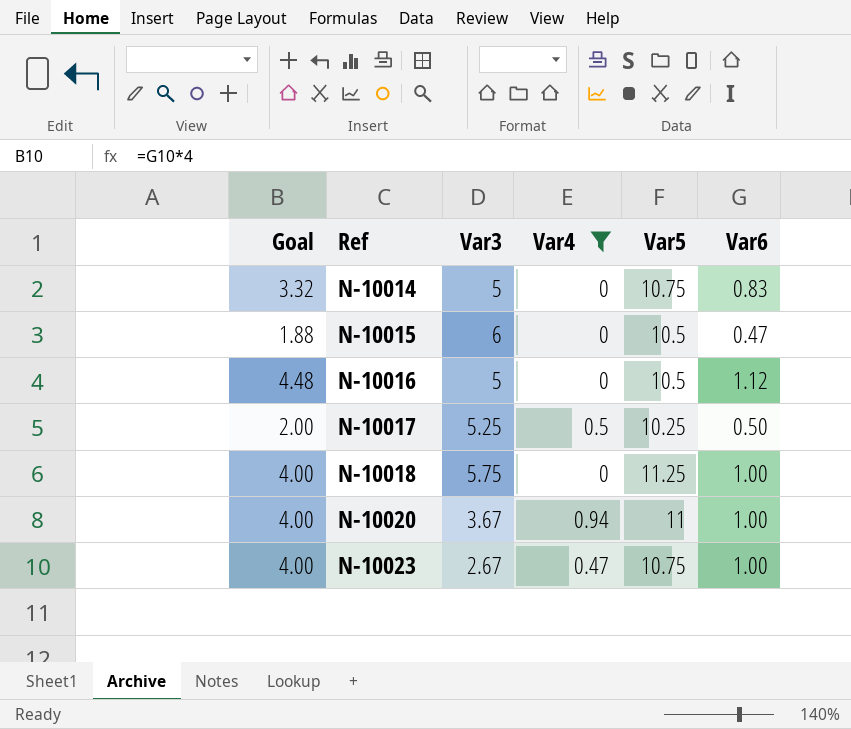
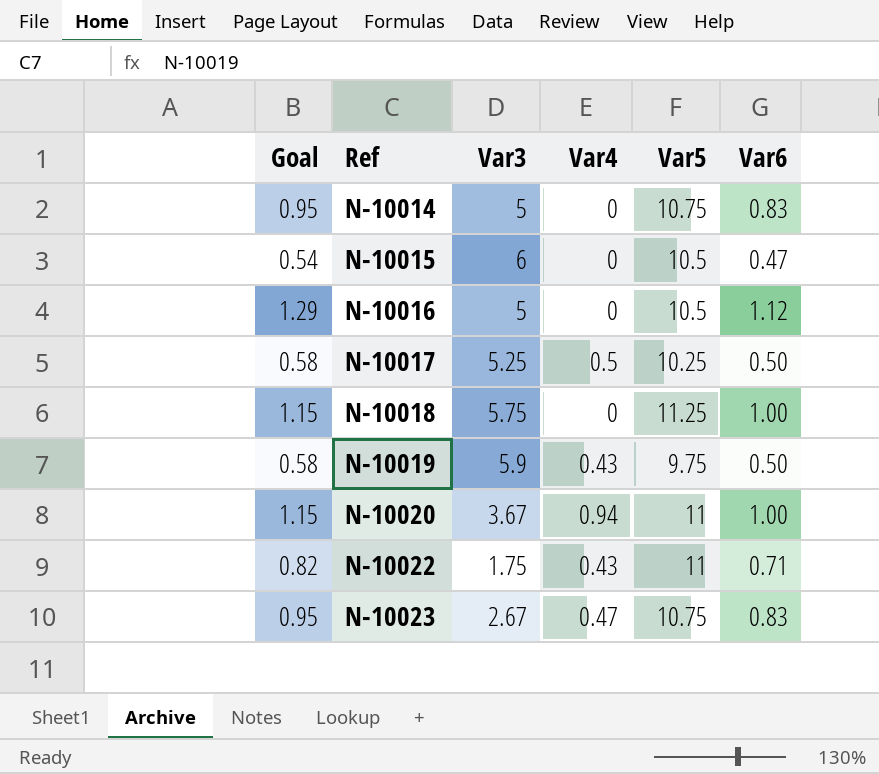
filter: Var4 != 0.43 -> none
column Goal | formula: [Var6] * 4 -> [Var6] * 1.15
N-10023 | Var6: 1.00 -> 0.83

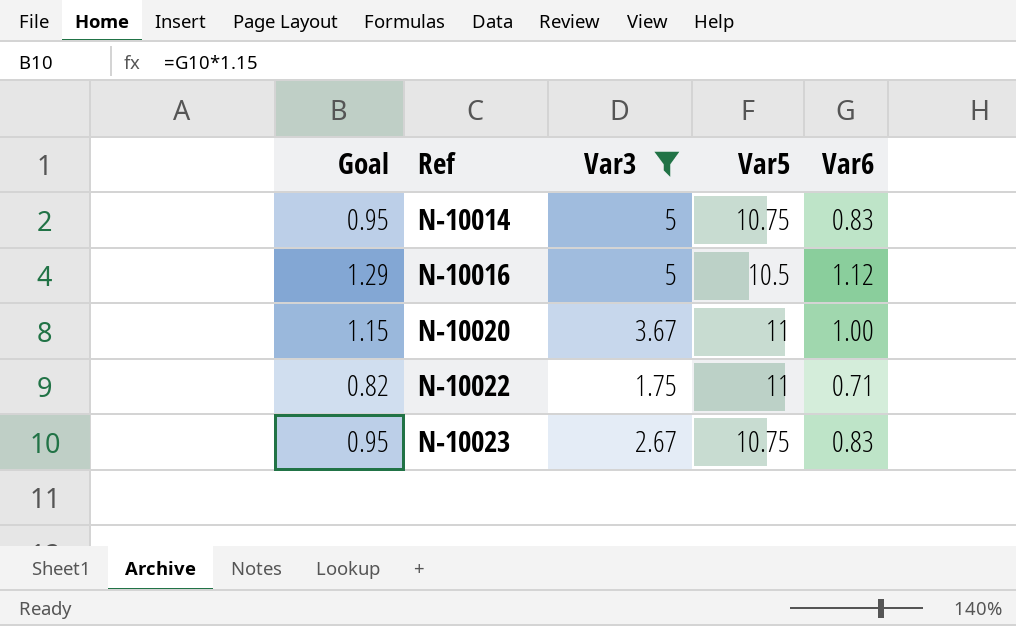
filter: none -> Var3 <= 5
column Var4 | position: 4 -> none

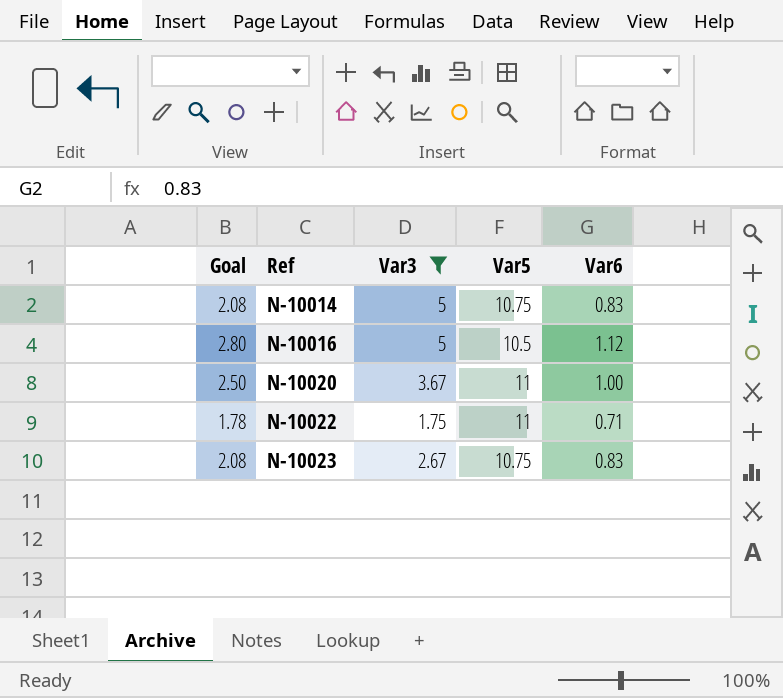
column Goal | formula: [Var6] * 1.15 -> [Var6] * 2.5

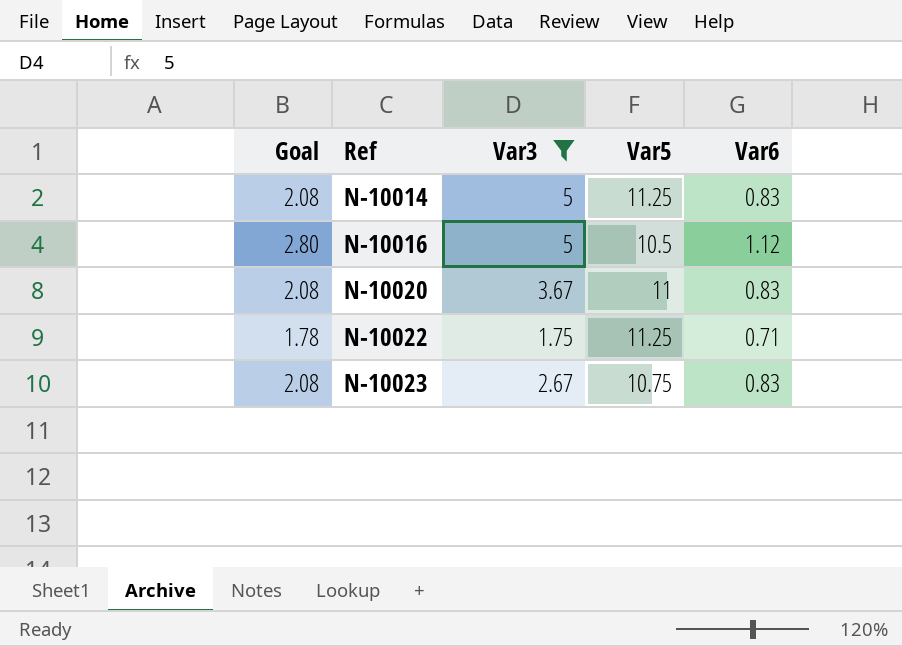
N-10014 | Var5: 10.75 -> 11.25
N-10020 | Goal: 2.50 -> 2.08
N-10020 | Var6: 1.00 -> 0.83
N-10022 | Var5: 11 -> 11.25

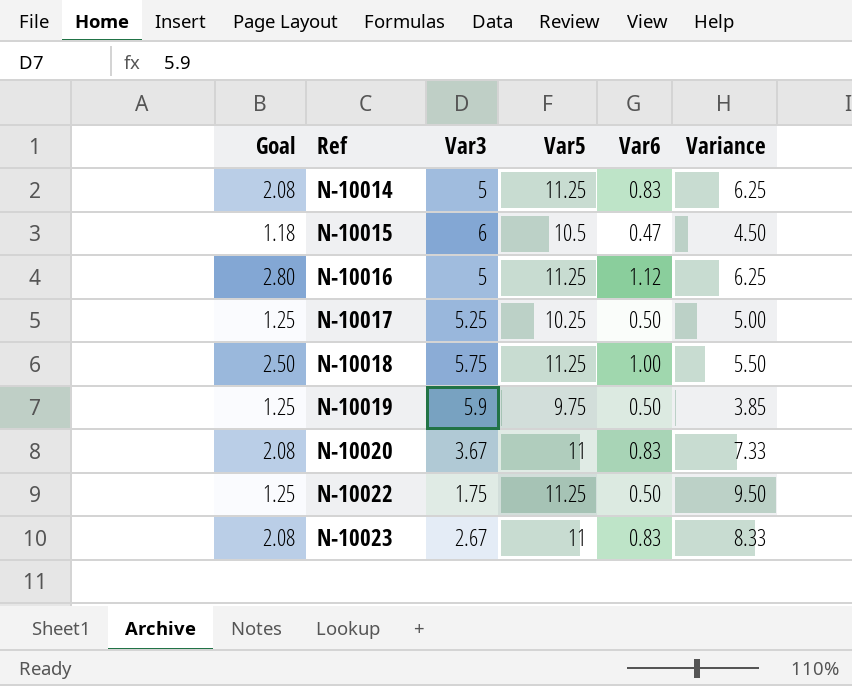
filter: Var3 <= 5 -> none
column Variance | formula: none -> [Var5] - [Var3]
N-10016 | Var5: 10.5 -> 11.25
N-10022 | Goal: 1.78 -> 1.25
N-10022 | Var6: 0.71 -> 0.50
N-10023 | Var5: 10.75 -> 11

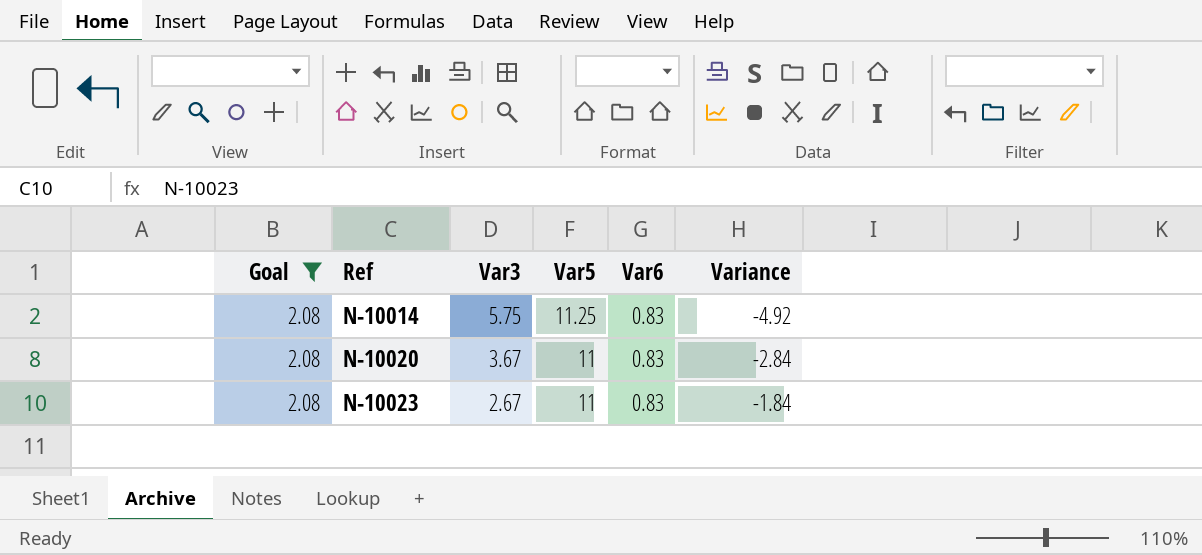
filter: none -> Goal = 2.08
column Variance | formula: [Var5] - [Var3] -> [Var6] - [Var3]
N-10014 | Var3: 5 -> 5.75

